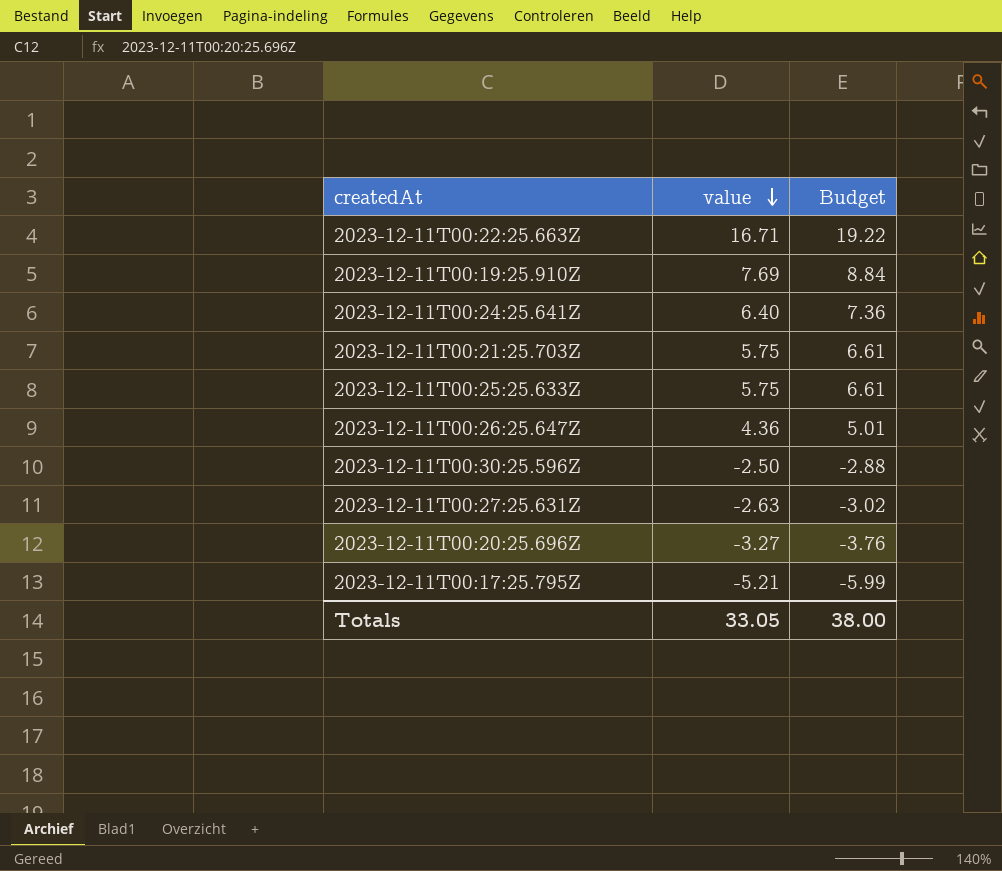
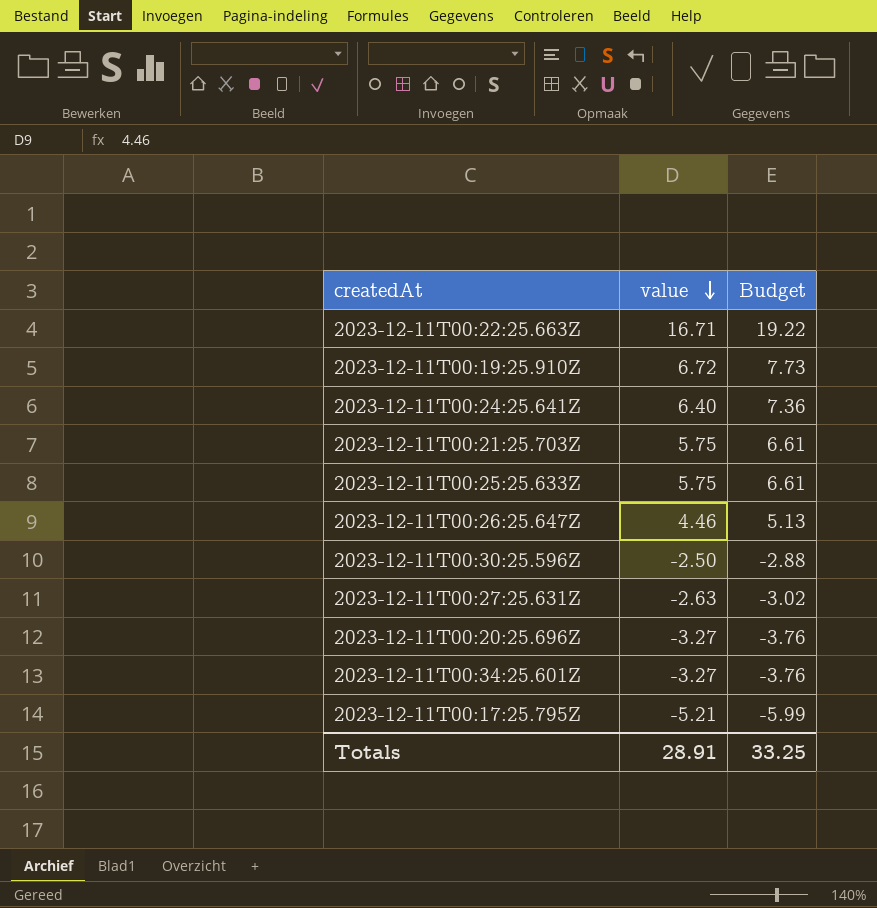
2023-12-11T00:19:25.910Z | value: 7.69 -> 6.72
2023-12-11T00:19:25.910Z | Budget: 8.84 -> 7.73
2023-12-11T00:26:25.647Z | value: 4.36 -> 4.46
2023-12-11T00:26:25.647Z | Budget: 5.01 -> 5.13
row 2023-12-11T00:34:25.601Z: none -> -3.27 | -3.76
Totals | value: 33.05 -> 28.91
Totals | Budget: 38.00 -> 33.25

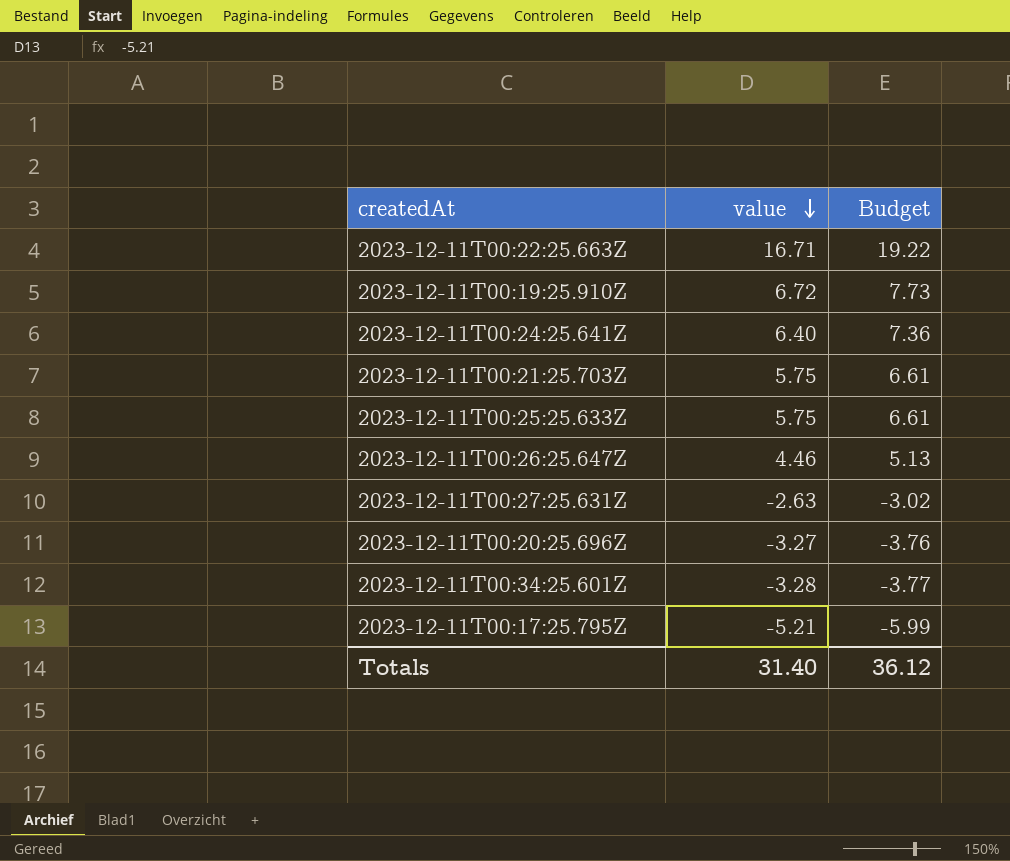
row 2023-12-11T00:30:25.596Z: -2.50 | -2.88 -> none
2023-12-11T00:34:25.601Z | value: -3.27 -> -3.28
2023-12-11T00:34:25.601Z | Budget: -3.76 -> -3.77
Totals | value: 28.91 -> 31.40
Totals | Budget: 33.25 -> 36.12

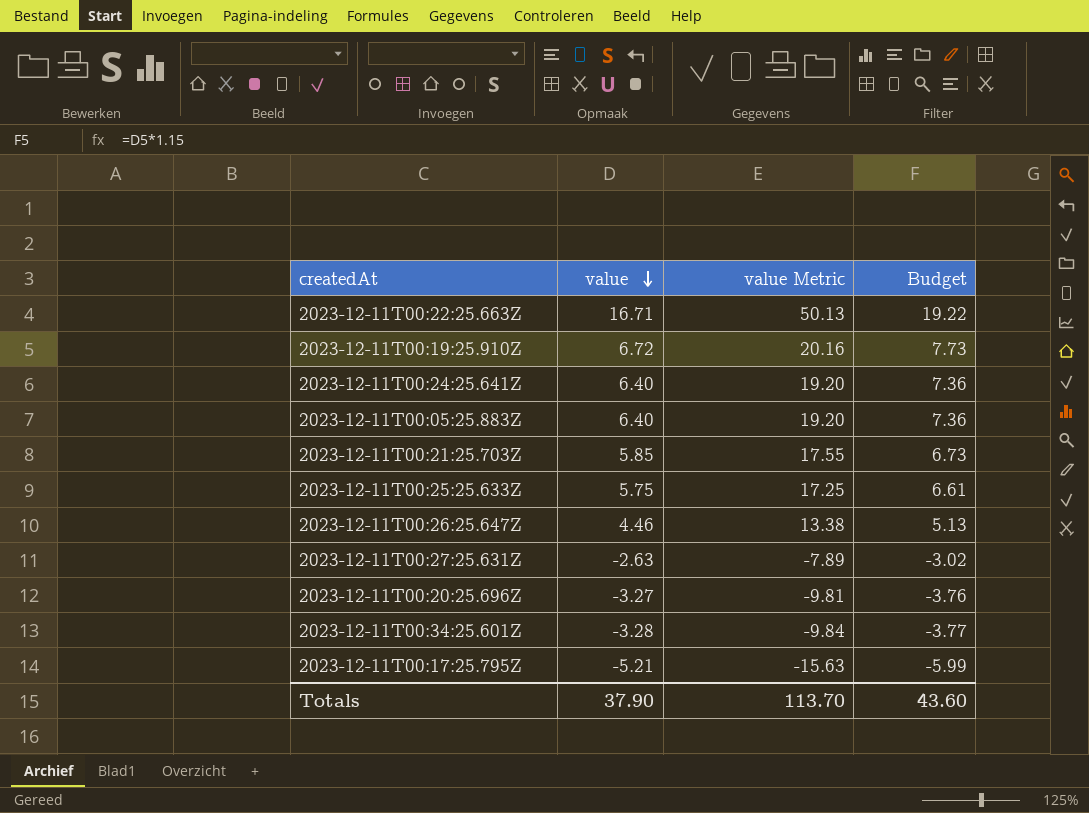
column value Metric | formula: none -> [value] * 3
row 2023-12-11T00:05:25.883Z: none -> 6.40 | 19.20 | 7.36
2023-12-11T00:21:25.703Z | value: 5.75 -> 5.85
2023-12-11T00:21:25.703Z | Budget: 6.61 -> 6.73
Totals | value: 31.40 -> 37.90
Totals | Budget: 36.12 -> 43.60

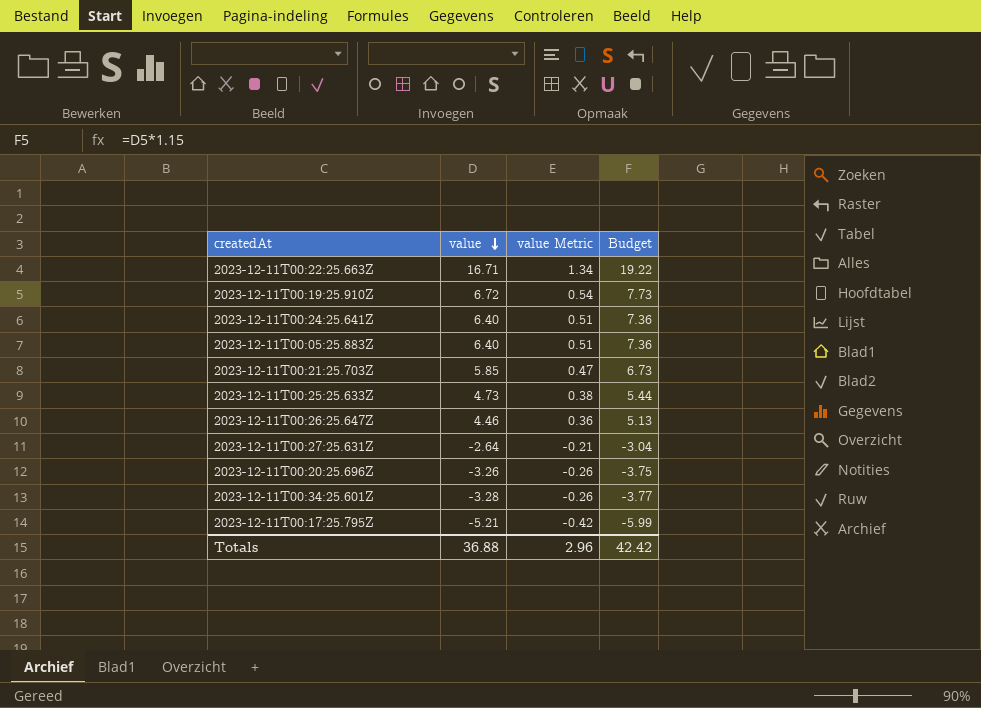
column value Metric | formula: [value] * 3 -> [value] * 0.08
2023-12-11T00:25:25.633Z | value: 5.75 -> 4.73
2023-12-11T00:25:25.633Z | Budget: 6.61 -> 5.44
2023-12-11T00:27:25.631Z | value: -2.63 -> -2.64
2023-12-11T00:27:25.631Z | Budget: -3.02 -> -3.04
2023-12-11T00:20:25.696Z | value: -3.27 -> -3.26
2023-12-11T00:20:25.696Z | Budget: -3.76 -> -3.75
Totals | value: 37.90 -> 36.88
Totals | value Metric: 113.70 -> 2.96
Totals | Budget: 43.60 -> 42.42

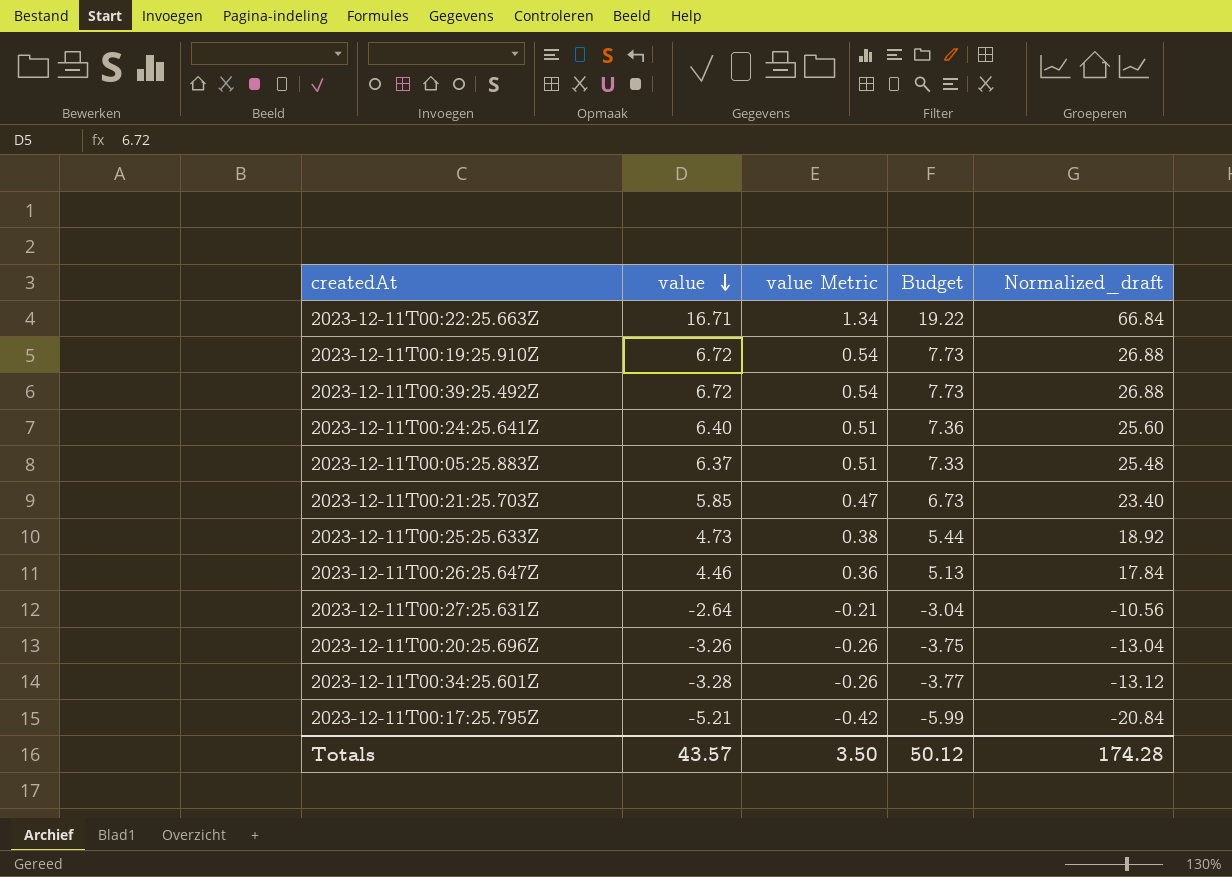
column Normalized_draft | formula: none -> [value] * 4
row 2023-12-11T00:39:25.492Z: none -> 6.72 | 0.54 | 7.73 | 26.88
2023-12-11T00:05:25.883Z | value: 6.40 -> 6.37
2023-12-11T00:05:25.883Z | Budget: 7.36 -> 7.33
Totals | value: 36.88 -> 43.57
Totals | value Metric: 2.96 -> 3.50
Totals | Budget: 42.42 -> 50.12

